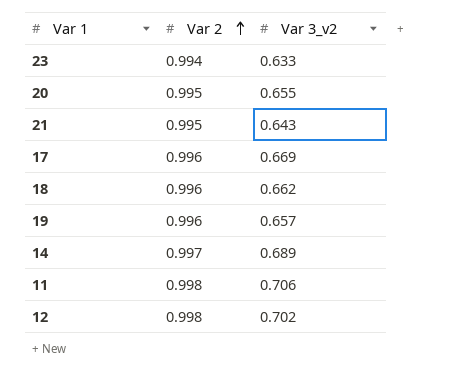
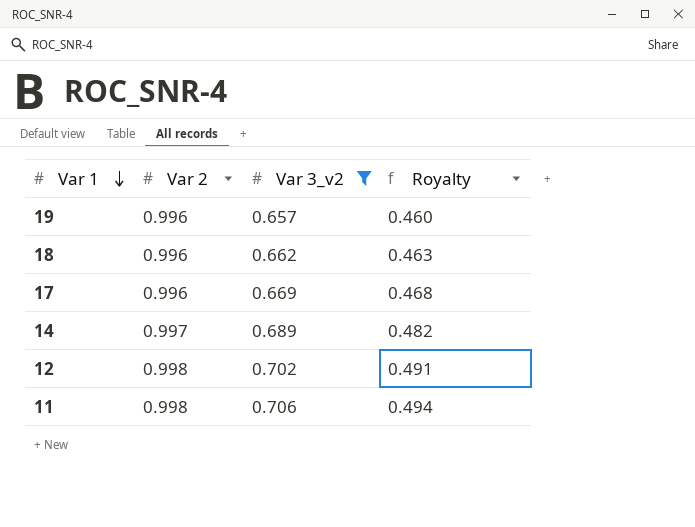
filter: none -> Var 3_v2 >= 0.657
row order: Var 2 ascending -> Var 1 descending
column Royalty | formula: none -> [Var 3_v2] * 0.7

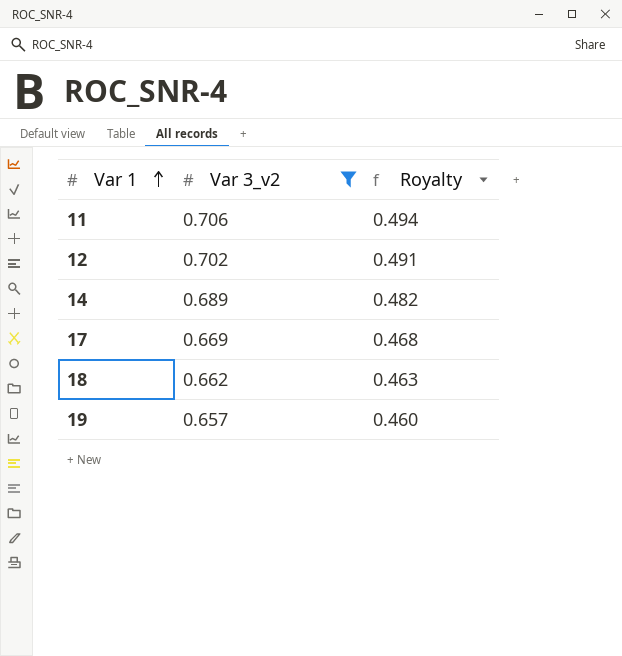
row order: Var 1 descending -> Var 1 ascending
column Var 2 | position: 2 -> none

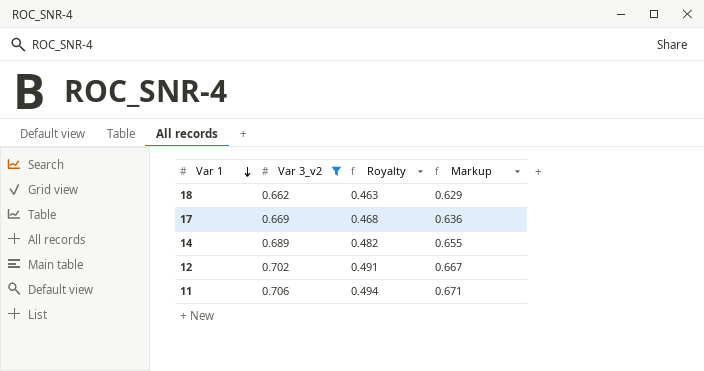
row order: Var 1 ascending -> Var 1 descending
column Markup | formula: none -> [Var 3_v2] * 0.95
row 19: 0.657 | 0.460 -> none

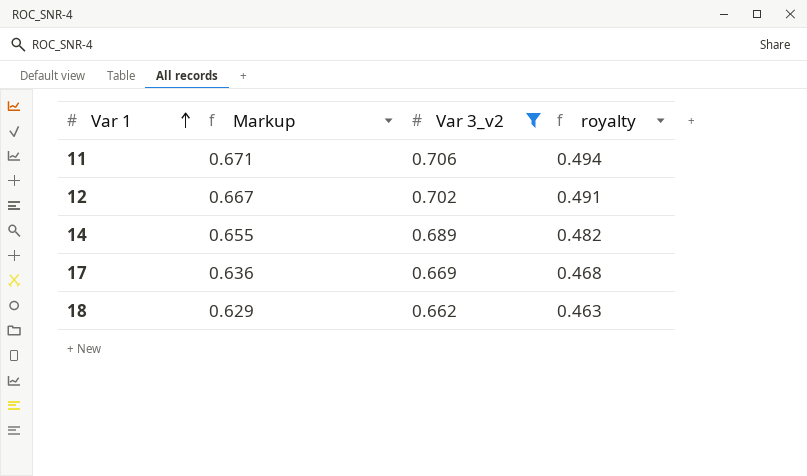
row order: Var 1 descending -> Var 1 ascending
column Markup | position: 4 -> 2
column name: Royalty -> royalty

